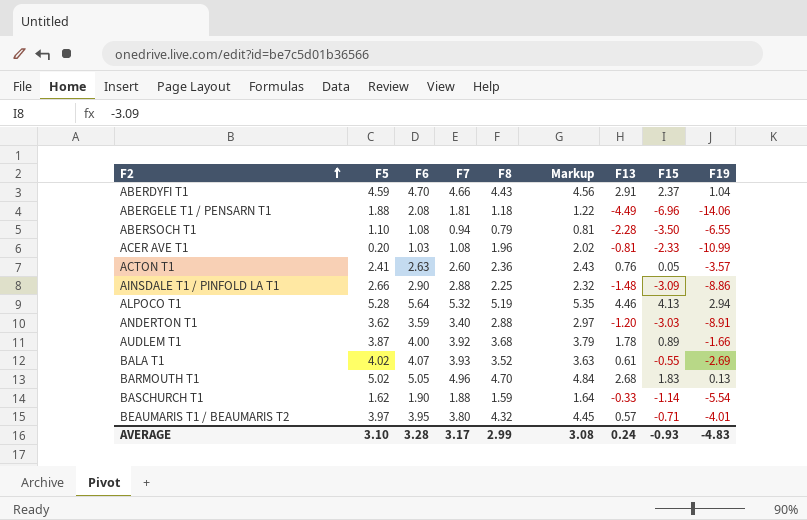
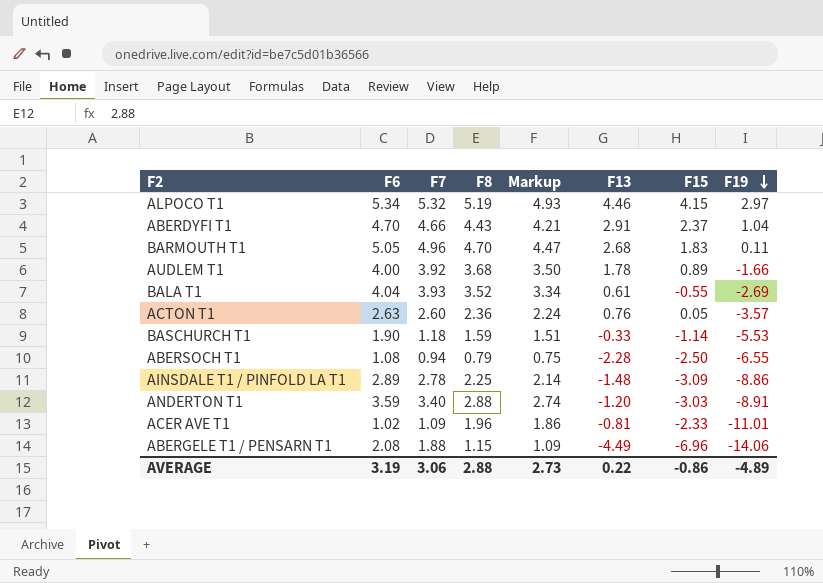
row order: F2 ascending -> F19 descending
column F5 | position: 2 -> none
column Markup | formula: [F8] * 1.03 -> [F8] * 0.95
row BEAUMARIS T1 / BEAUMARIS T2: 3.97 | 3.95 | 3.80 | 4.32 | 4.45 | 0.57 | -0.71 | -4.01 -> none
ALPOCO T1 | F6: 5.64 -> 5.34
ALPOCO T1 | F15: 4.13 -> 4.15
ALPOCO T1 | F19: 2.94 -> 2.97
BARMOUTH T1 | F19: 0.13 -> 0.11
BALA T1 | F6: 4.07 -> 4.04
BASCHURCH T1 | F7: 1.88 -> 1.18
BASCHURCH T1 | F19: -5.54 -> -5.53
ABERSOCH T1 | F15: -3.50 -> -2.50
AINSDALE T1 / PINFOLD LA T1 | F6: 2.90 -> 2.89
AINSDALE T1 / PINFOLD LA T1 | F7: 2.88 -> 2.78
ACER AVE T1 | F6: 1.03 -> 1.02
ACER AVE T1 | F7: 1.08 -> 1.09
ACER AVE T1 | F19: -10.99 -> -11.01
ABERGELE T1 / PENSARN T1 | F7: 1.81 -> 1.88
ABERGELE T1 / PENSARN T1 | F8: 1.18 -> 1.15
AVERAGE | F6: 3.28 -> 3.19
AVERAGE | F7: 3.17 -> 3.06
AVERAGE | F8: 2.99 -> 2.88
AVERAGE | Markup: 3.08 -> 2.73
AVERAGE | F13: 0.24 -> 0.22
AVERAGE | F15: -0.93 -> -0.86
AVERAGE | F19: -4.83 -> -4.89

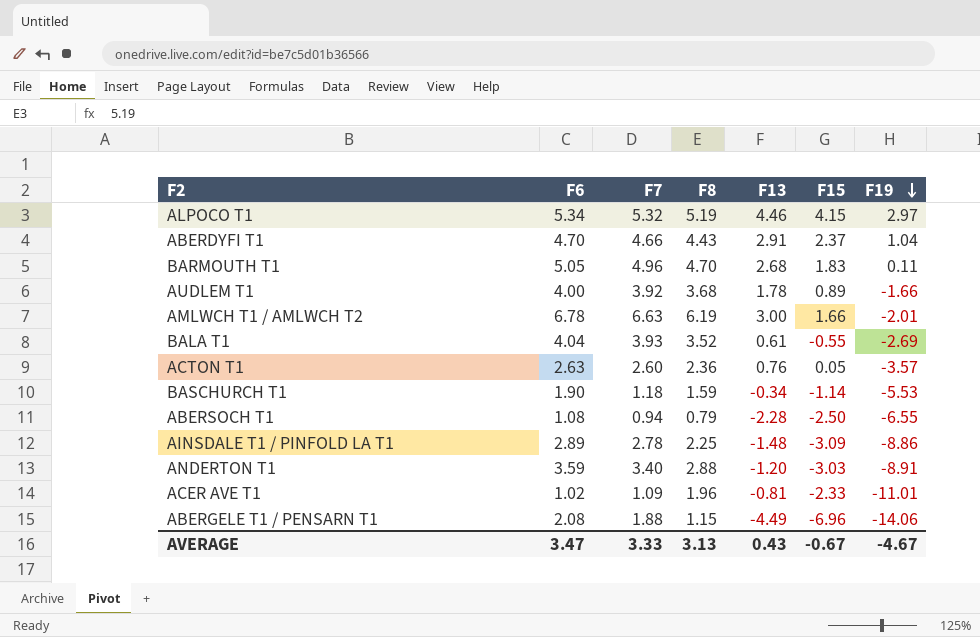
column Markup | formula: [F8] * 0.95 -> none
row AMLWCH T1 / AMLWCH T2: none -> 6.78 | 6.63 | 6.19 | 3.00 | 1.66 | -2.01
BASCHURCH T1 | F13: -0.33 -> -0.34
AVERAGE | F6: 3.19 -> 3.47
AVERAGE | F7: 3.06 -> 3.33
AVERAGE | F8: 2.88 -> 3.13
AVERAGE | F13: 0.22 -> 0.43
AVERAGE | F15: -0.86 -> -0.67
AVERAGE | F19: -4.89 -> -4.67

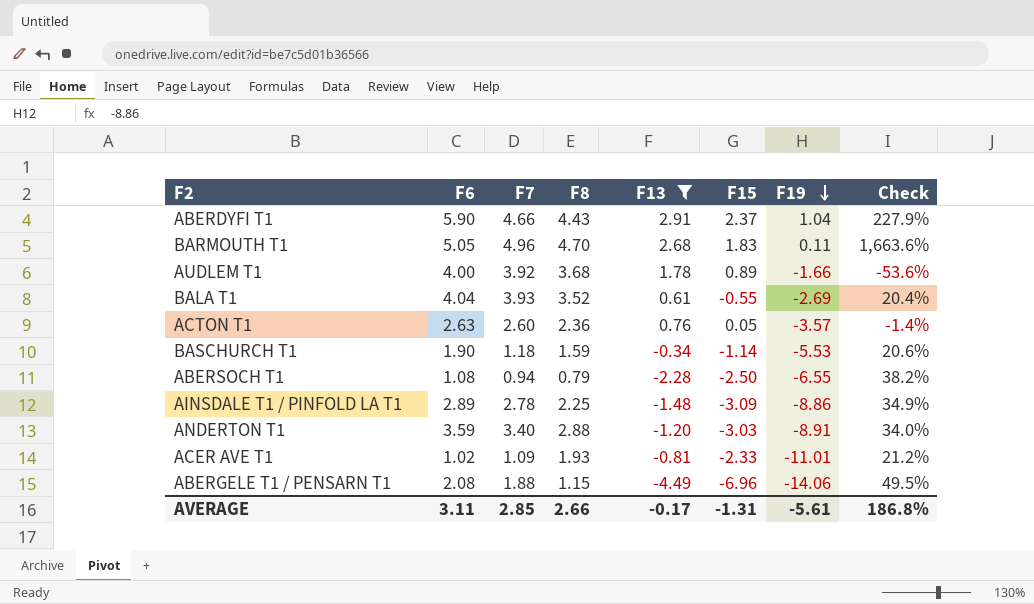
filter: none -> F13 <= 2.91
column Check | formula: none -> [F15] / [F19]
ABERDYFI T1 | F6: 4.70 -> 5.90
ACER AVE T1 | F8: 1.96 -> 1.93
AVERAGE | F6: 3.47 -> 3.11
AVERAGE | F7: 3.33 -> 2.85
AVERAGE | F8: 3.13 -> 2.66
AVERAGE | F13: 0.43 -> -0.17
AVERAGE | F15: -0.67 -> -1.31
AVERAGE | F19: -4.67 -> -5.61

